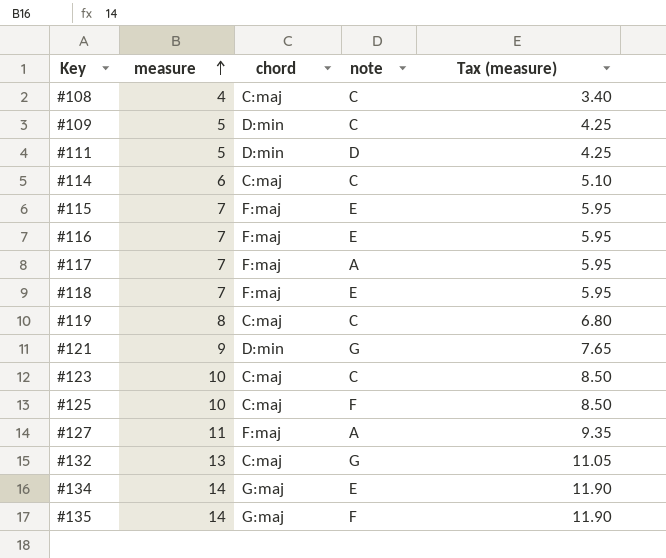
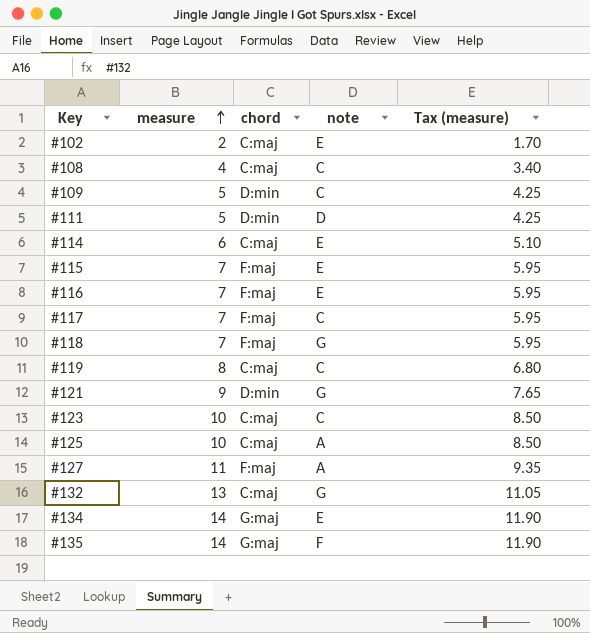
row #102: none -> 2 | C:maj | E | 1.70
#114 | note: C -> E
#117 | note: A -> C
#118 | note: E -> G
#125 | note: F -> A

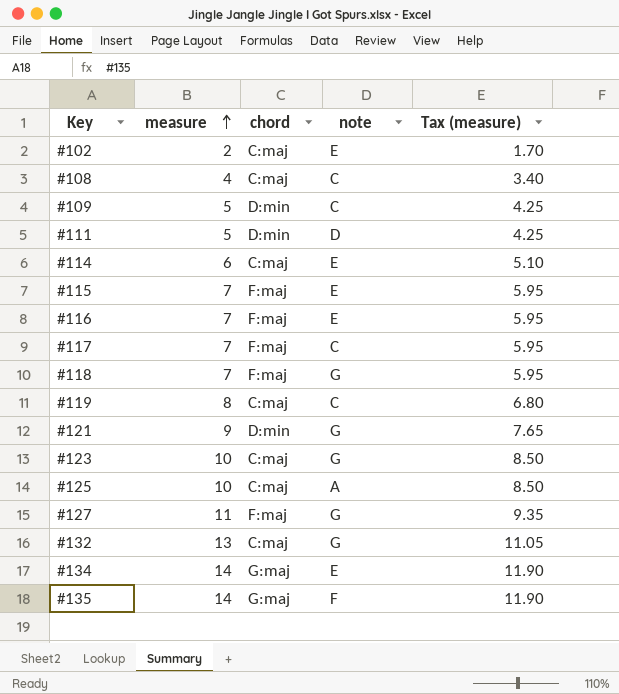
#123 | note: C -> G
#127 | note: A -> G

